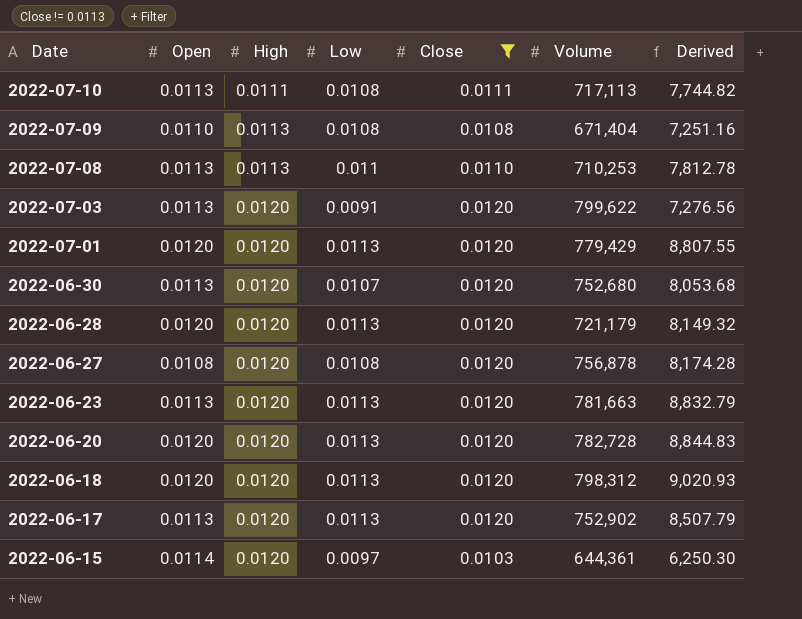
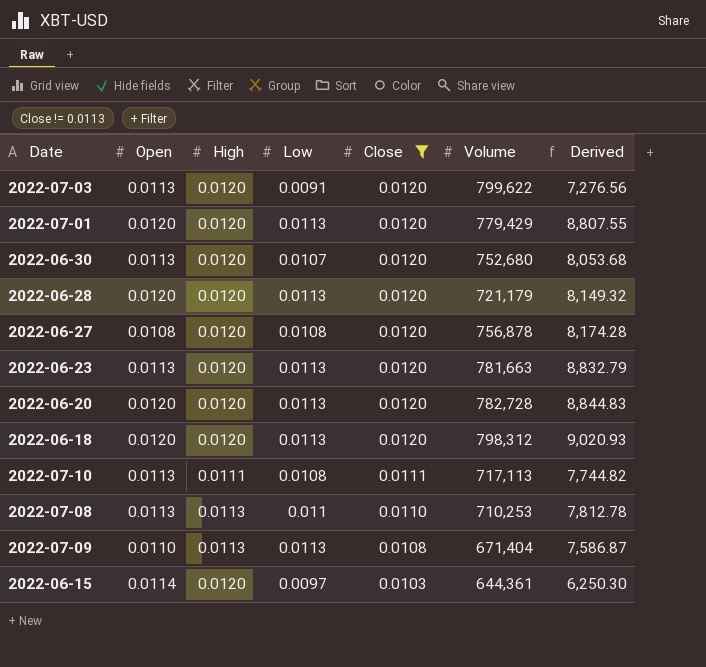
row order: Date descending -> Close descending
row 2022-06-17: 0.0113 | 0.0120 | 0.0113 | 0.0120 | 752,902 | 8,507.79 -> none
2022-07-09 | Low: 0.0108 -> 0.0113
2022-07-09 | Derived: 7,251.16 -> 7,586.87

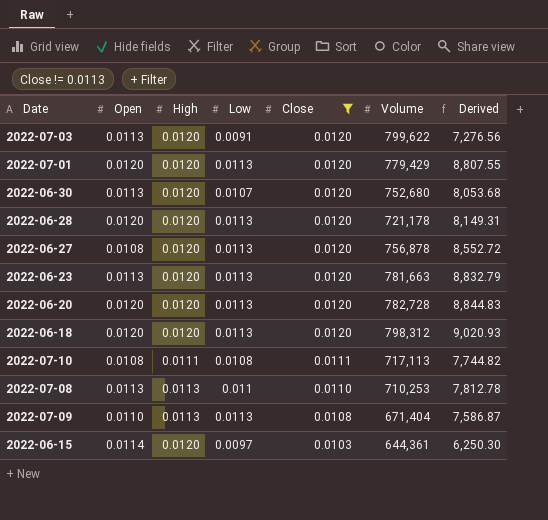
2022-06-28 | Volume: 721,179 -> 721,178
2022-06-28 | Derived: 8,149.32 -> 8,149.31
2022-06-27 | Low: 0.0108 -> 0.0113
2022-06-27 | Derived: 8,174.28 -> 8,552.72
2022-07-10 | Open: 0.0113 -> 0.0108

